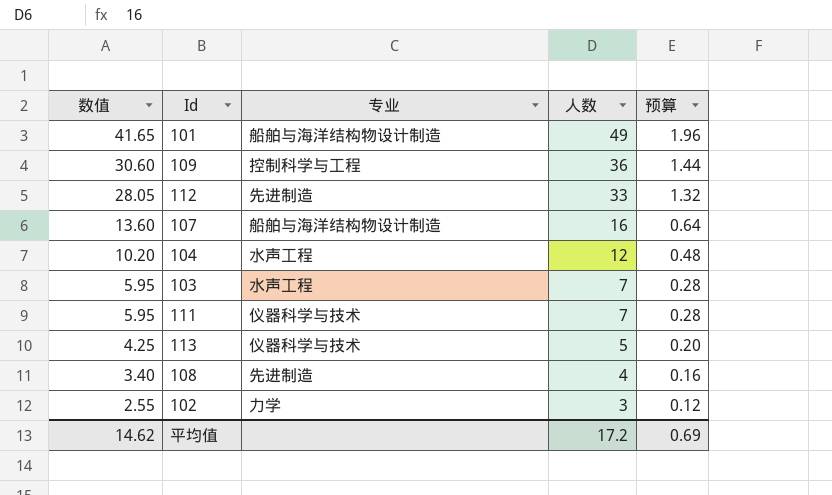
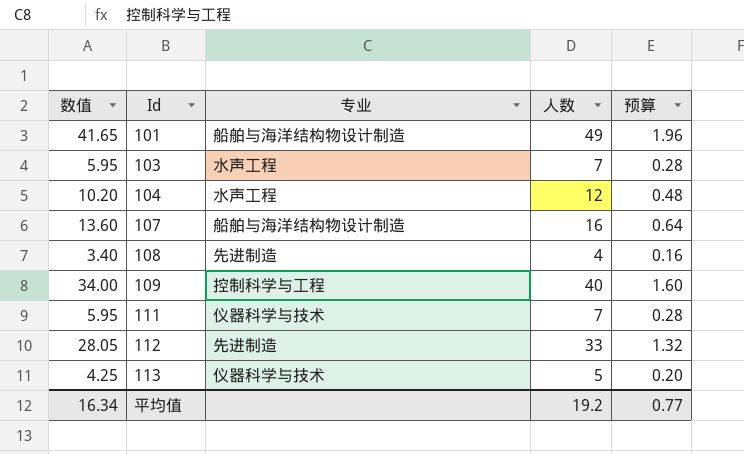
row order: 数值 descending -> Id ascending
row 102: 2.55 | 力学 | 3 | 0.12 -> none
109 | 数值: 30.60 -> 34.00
109 | 人数: 36 -> 40
109 | 预算: 1.44 -> 1.60
平均值 | 数值: 14.62 -> 16.34
平均值 | 人数: 17.2 -> 19.2
平均值 | 预算: 0.69 -> 0.77

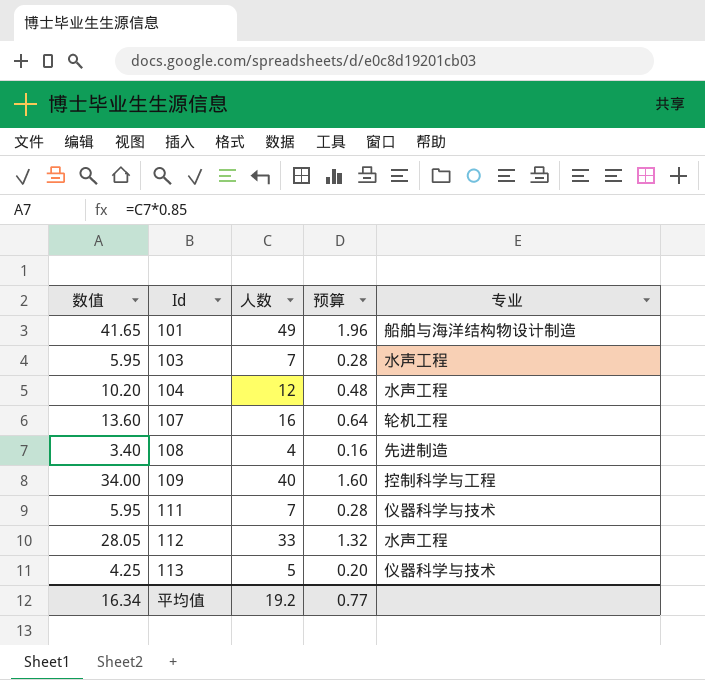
column 专业 | position: 3 -> 5
107 | 专业: 船舶与海洋结构物设计制造 -> 轮机工程
112 | 专业: 先进制造 -> 水声工程

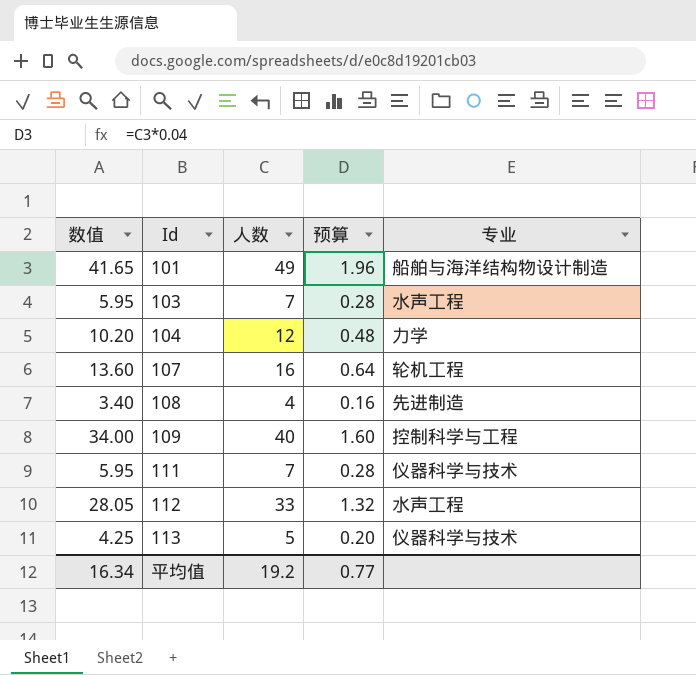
104 | 专业: 水声工程 -> 力学

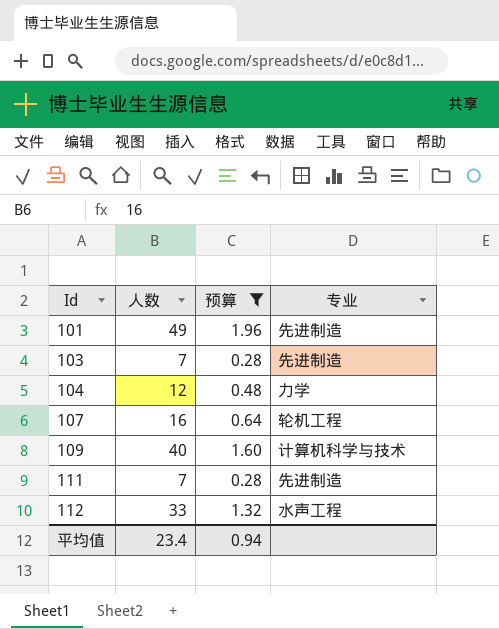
filter: none -> 预算 >= 0.28
column 数值 | formula: [人数] * 0.85 -> none
101 | 专业: 船舶与海洋结构物设计制造 -> 先进制造
103 | 专业: 水声工程 -> 先进制造
109 | 专业: 控制科学与工程 -> 计算机科学与技术
111 | 专业: 仪器科学与技术 -> 先进制造
平均值 | 人数: 19.2 -> 23.4
平均值 | 预算: 0.77 -> 0.94

